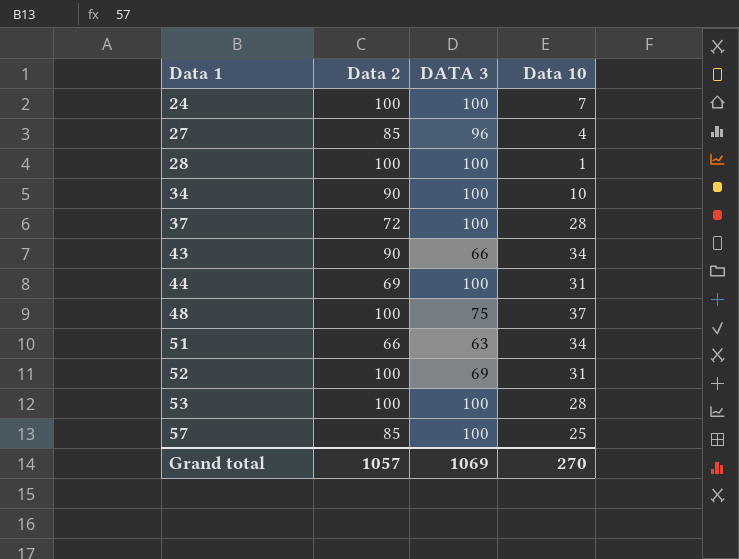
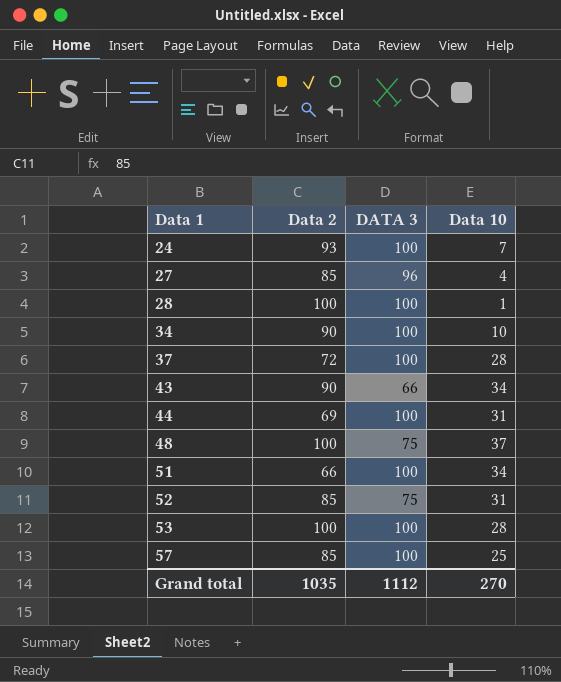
24 | Data 2: 100 -> 93
51 | DATA 3: 63 -> 100
52 | Data 2: 100 -> 85
52 | DATA 3: 69 -> 75
Grand total | Data 2: 1057 -> 1035
Grand total | DATA 3: 1069 -> 1112

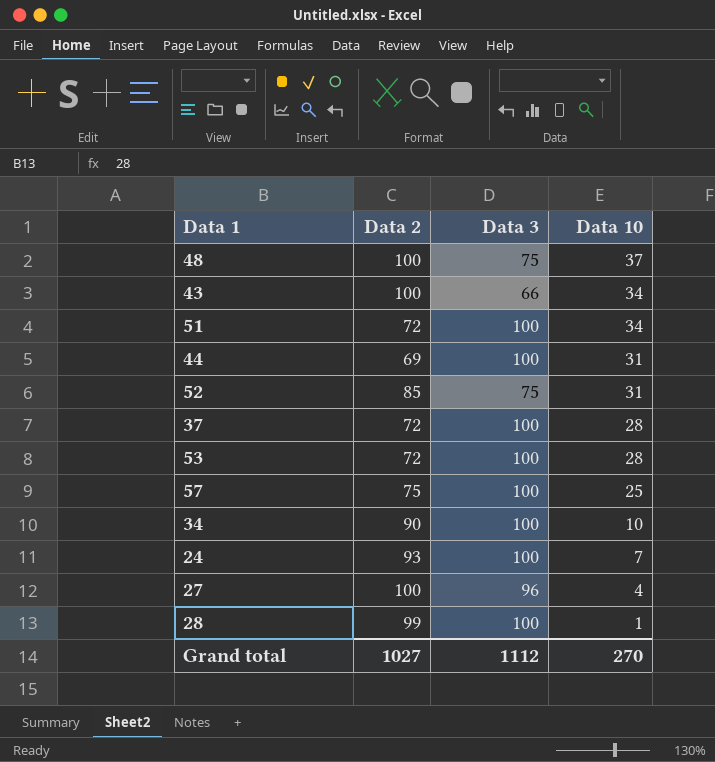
row order: Data 1 ascending -> Data 10 descending
column name: DATA 3 -> Data 3
43 | Data 2: 90 -> 100
51 | Data 2: 66 -> 72
53 | Data 2: 100 -> 72
57 | Data 2: 85 -> 75
27 | Data 2: 85 -> 100
28 | Data 2: 100 -> 99
Grand total | Data 2: 1035 -> 1027

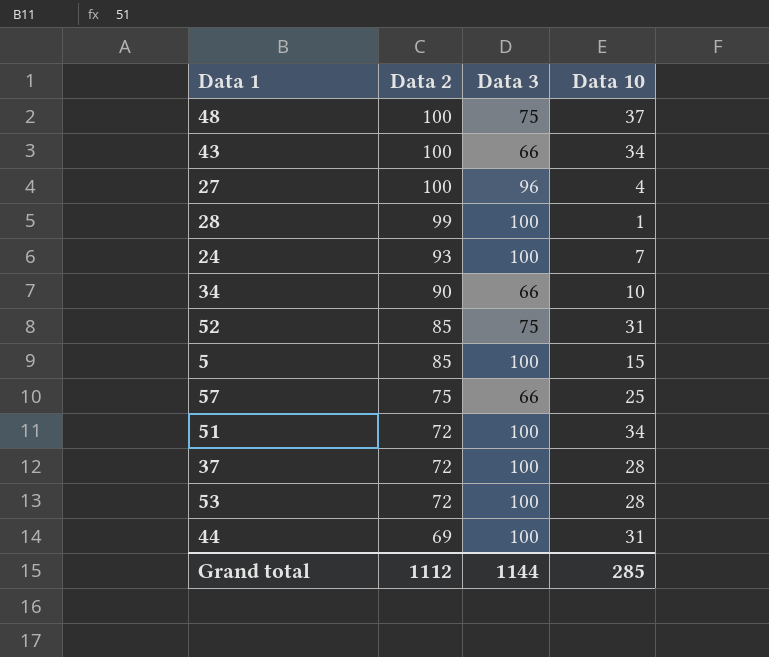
row order: Data 10 descending -> Data 2 descending
34 | Data 3: 100 -> 66
row 5: none -> 85 | 100 | 15
57 | Data 3: 100 -> 66
Grand total | Data 2: 1027 -> 1112
Grand total | Data 3: 1112 -> 1144
Grand total | Data 10: 270 -> 285

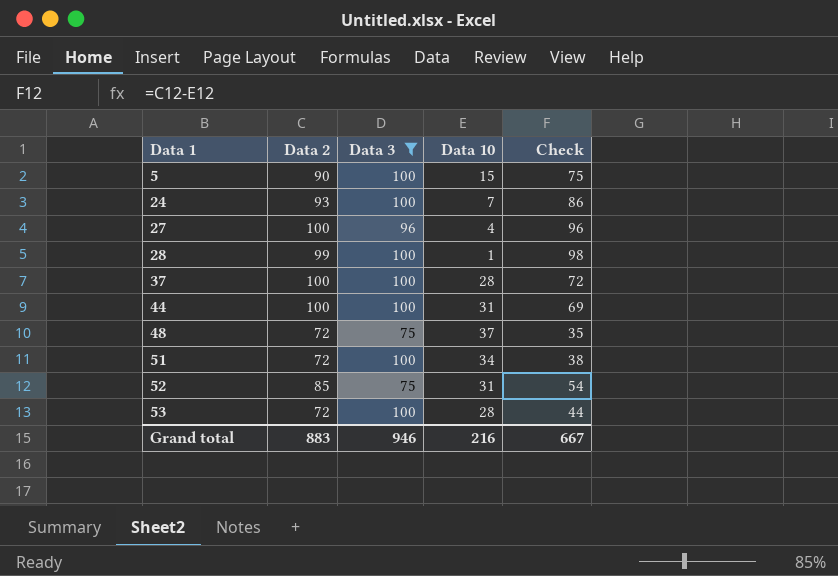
filter: none -> Data 3 != 66
row order: Data 2 descending -> Data 1 ascending
column Check | formula: none -> [Data 2] - [Data 10]
5 | Data 2: 85 -> 90
37 | Data 2: 72 -> 100
44 | Data 2: 69 -> 100
48 | Data 2: 100 -> 72
Grand total | Data 2: 1112 -> 883
Grand total | Data 3: 1144 -> 946
Grand total | Data 10: 285 -> 216

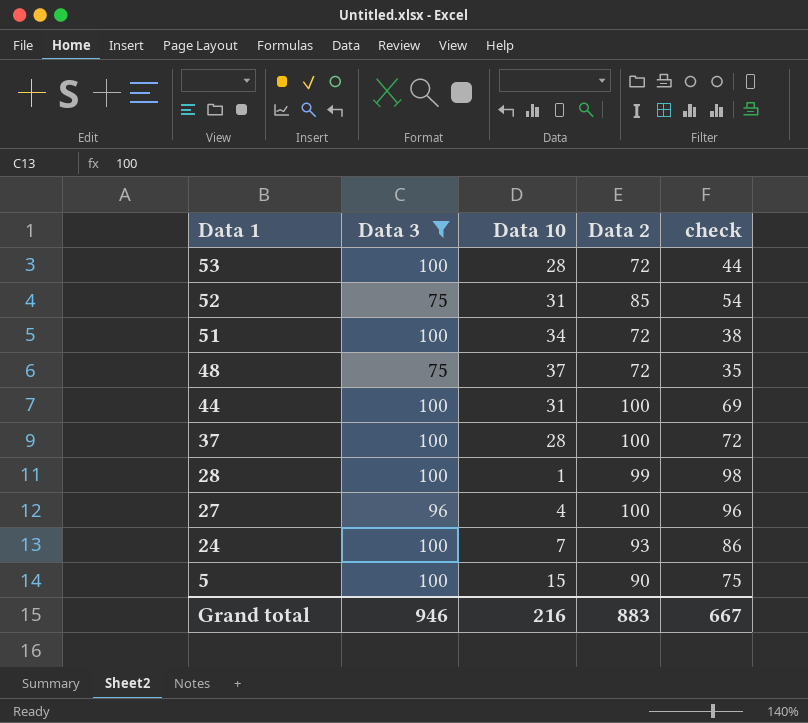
row order: Data 1 ascending -> Data 1 descending
column Data 2 | position: 2 -> 4
column name: Check -> check

